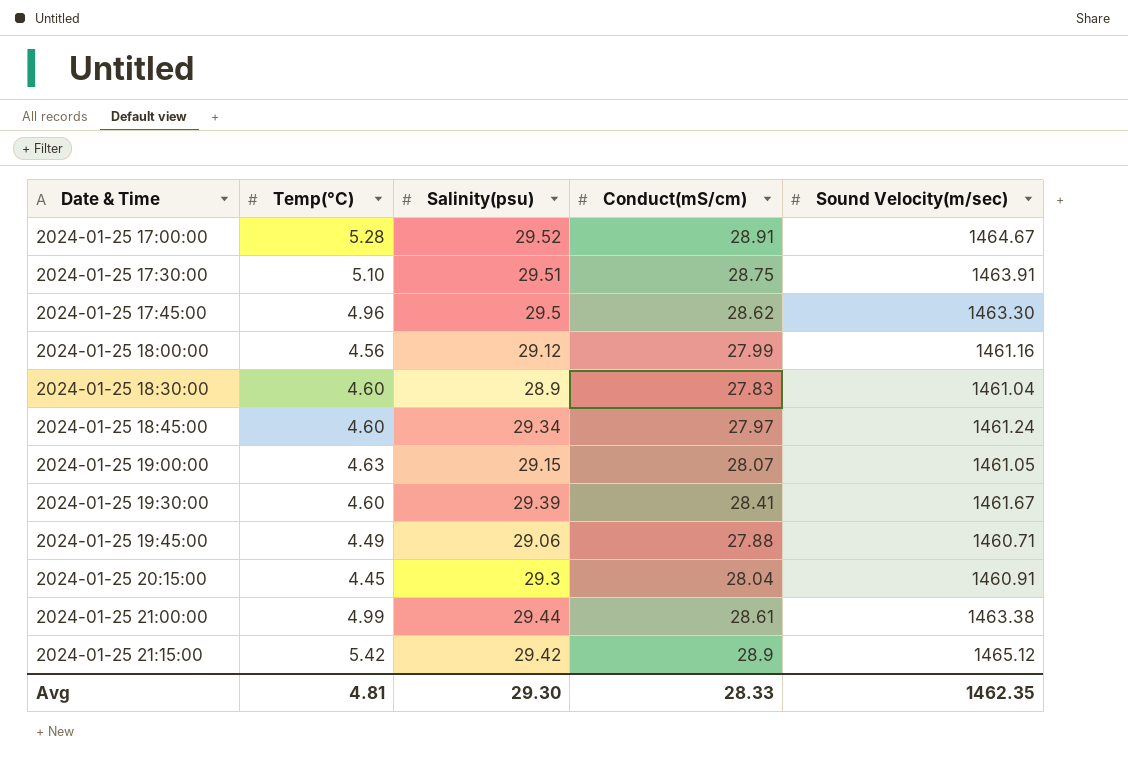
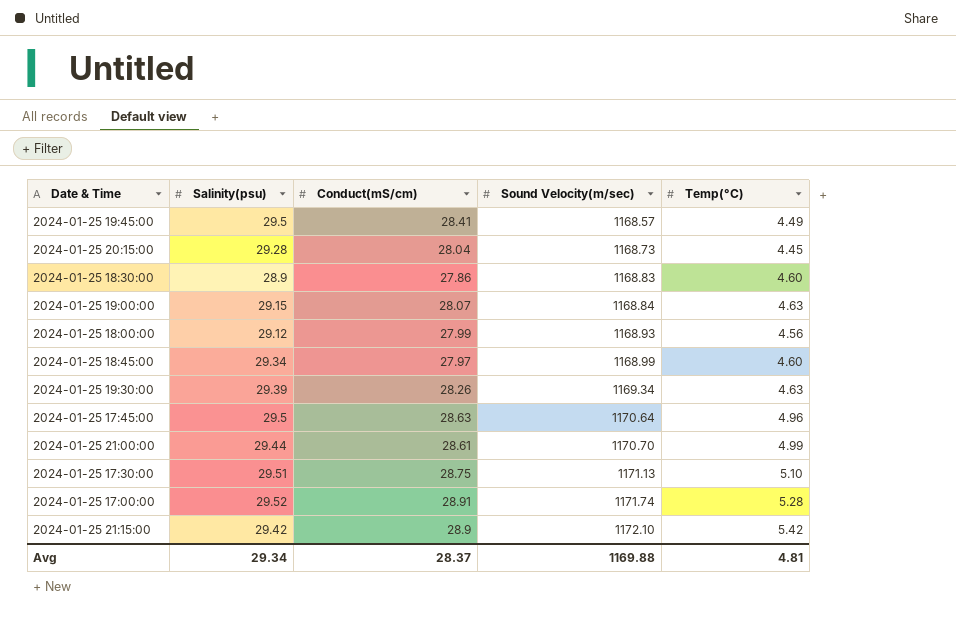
row order: Date & Time ascending -> Sound Velocity(m/sec) ascending
column Temp(°C) | position: 2 -> 5
2024-01-25 19:45:00 | Salinity(psu): 29.06 -> 29.5
2024-01-25 19:45:00 | Conduct(mS/cm): 27.88 -> 28.41
2024-01-25 19:45:00 | Sound Velocity(m/sec): 1460.71 -> 1168.57
2024-01-25 20:15:00 | Salinity(psu): 29.3 -> 29.28
2024-01-25 20:15:00 | Sound Velocity(m/sec): 1460.91 -> 1168.73
2024-01-25 18:30:00 | Conduct(mS/cm): 27.83 -> 27.86
2024-01-25 18:30:00 | Sound Velocity(m/sec): 1461.04 -> 1168.83
2024-01-25 19:00:00 | Sound Velocity(m/sec): 1461.05 -> 1168.84
2024-01-25 18:00:00 | Sound Velocity(m/sec): 1461.16 -> 1168.93
2024-01-25 18:45:00 | Sound Velocity(m/sec): 1461.24 -> 1168.99
2024-01-25 19:30:00 | Conduct(mS/cm): 28.41 -> 28.26
2024-01-25 19:30:00 | Sound Velocity(m/sec): 1461.67 -> 1169.34
2024-01-25 19:30:00 | Temp(°C): 4.60 -> 4.63
2024-01-25 17:45:00 | Conduct(mS/cm): 28.62 -> 28.63
2024-01-25 17:45:00 | Sound Velocity(m/sec): 1463.30 -> 1170.64
2024-01-25 21:00:00 | Sound Velocity(m/sec): 1463.38 -> 1170.70
2024-01-25 17:30:00 | Sound Velocity(m/sec): 1463.91 -> 1171.13
2024-01-25 17:00:00 | Sound Velocity(m/sec): 1464.67 -> 1171.74
2024-01-25 21:15:00 | Sound Velocity(m/sec): 1465.12 -> 1172.10
Avg | Salinity(psu): 29.30 -> 29.34
Avg | Conduct(mS/cm): 28.33 -> 28.37
Avg | Sound Velocity(m/sec): 1462.35 -> 1169.88

